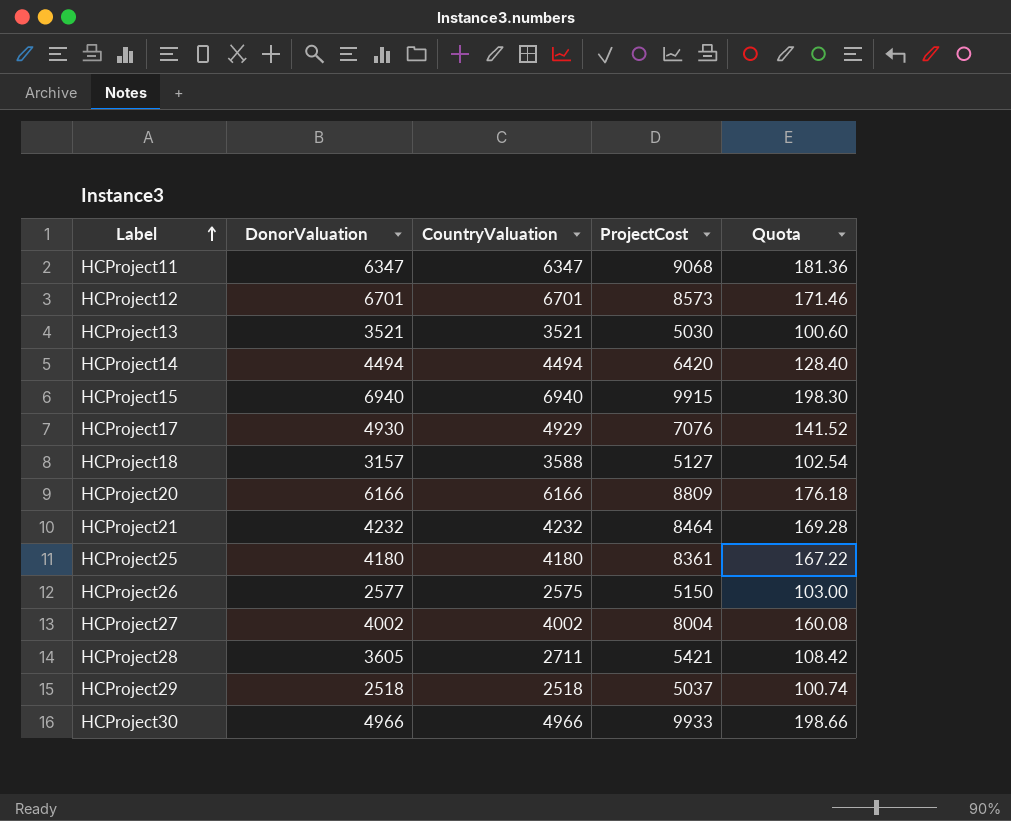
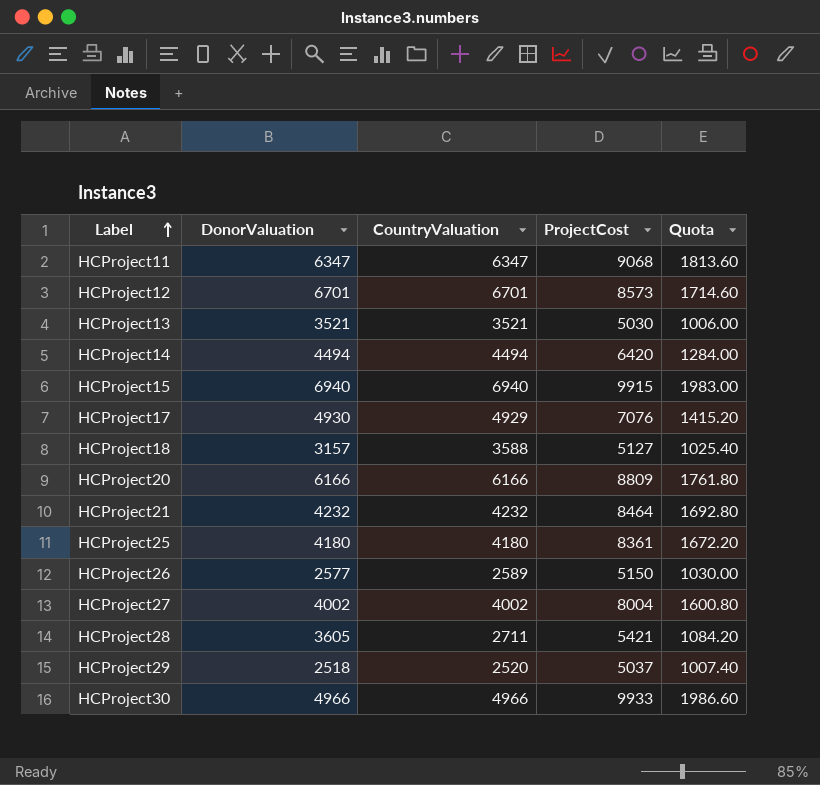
column Quota | formula: [ProjectCost] * 0.02 -> [ProjectCost] * 0.2
HCProject26 | CountryValuation: 2575 -> 2589
HCProject29 | CountryValuation: 2518 -> 2520

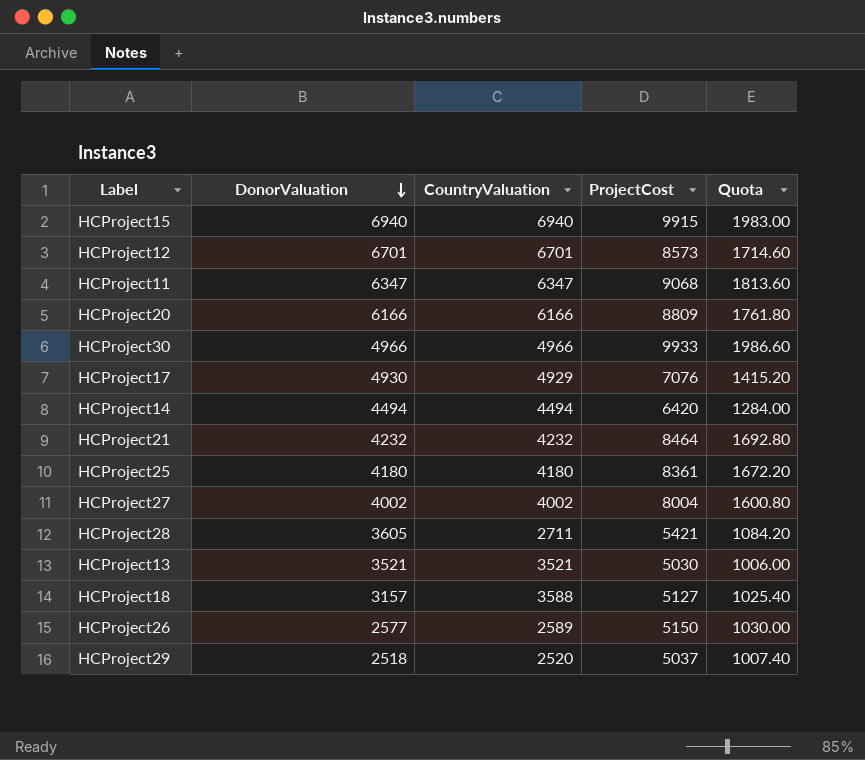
row order: Label ascending -> DonorValuation descending

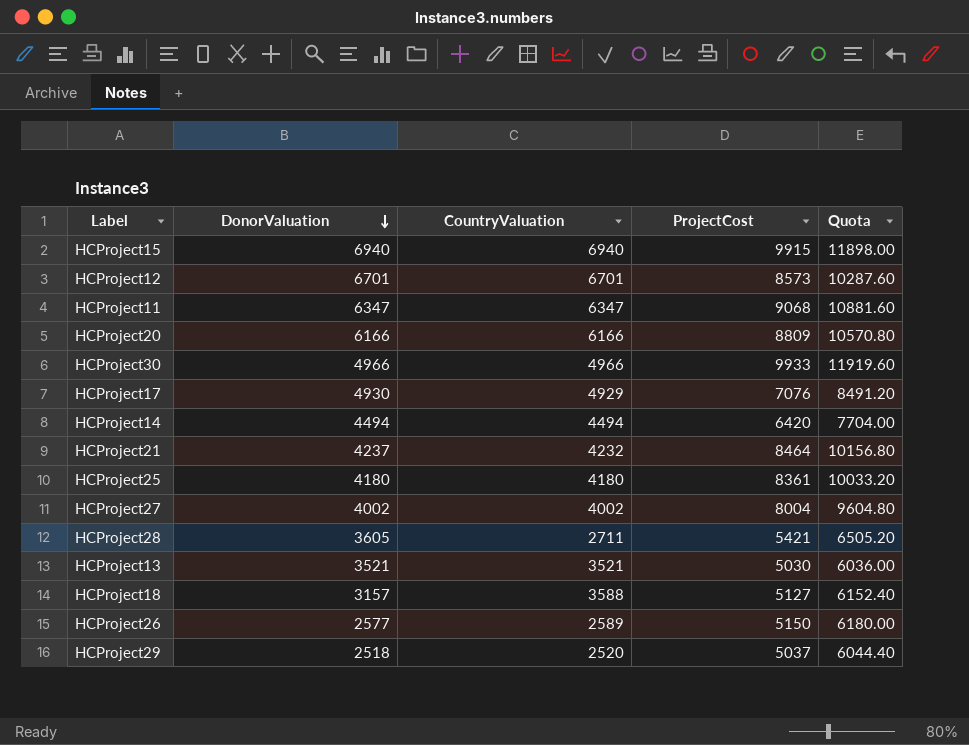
column Quota | formula: [ProjectCost] * 0.2 -> [ProjectCost] * 1.2
HCProject21 | DonorValuation: 4232 -> 4237

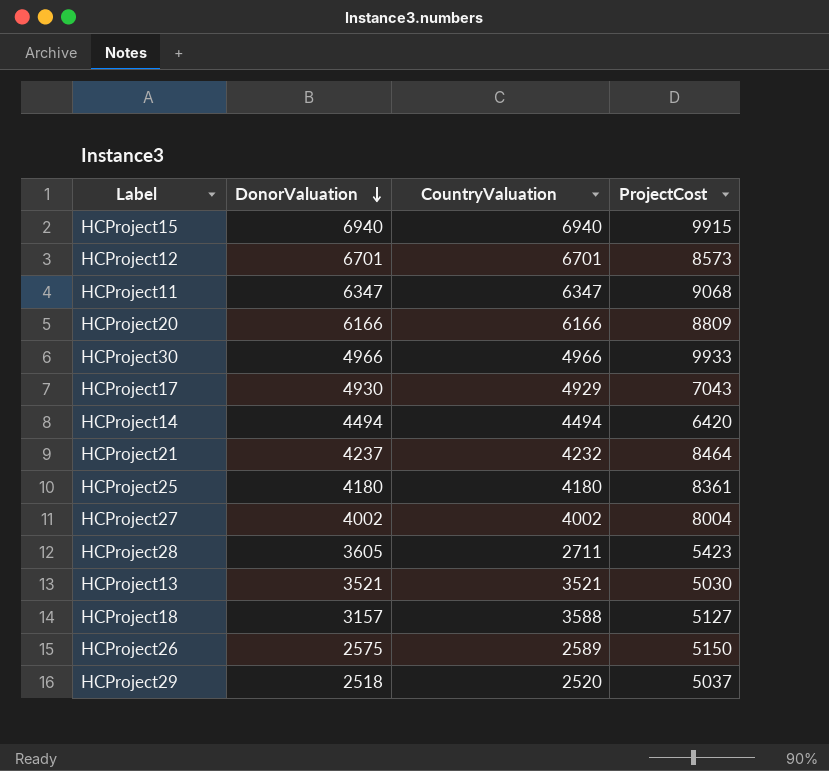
column Quota | formula: [ProjectCost] * 1.2 -> none
HCProject17 | ProjectCost: 7076 -> 7043
HCProject28 | ProjectCost: 5421 -> 5423
HCProject26 | DonorValuation: 2577 -> 2575

